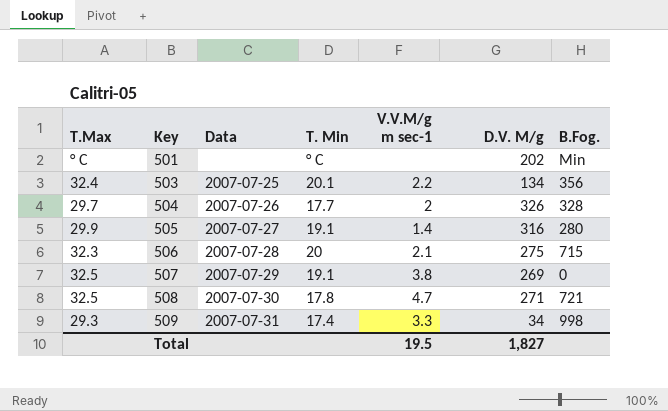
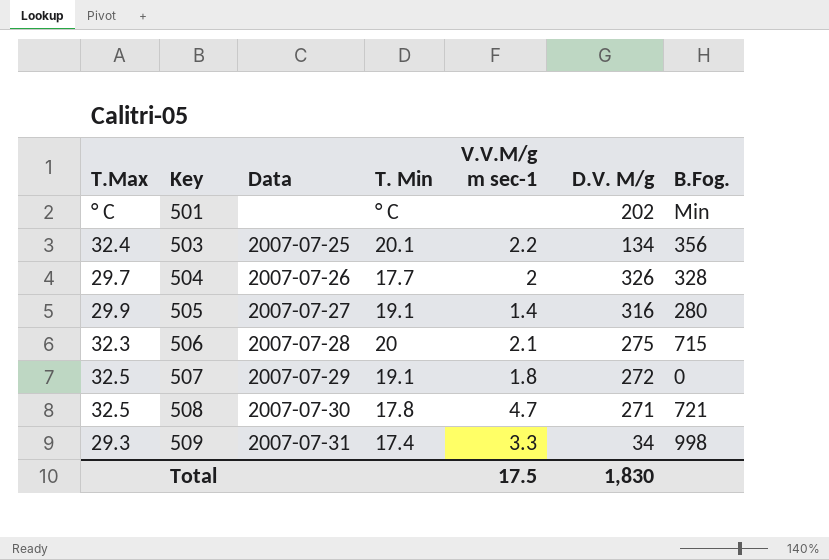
507 | V.V.M/g m sec-1: 3.8 -> 1.8
507 | D.V. M/g: 269 -> 272
Total | V.V.M/g m sec-1: 19.5 -> 17.5
Total | D.V. M/g: 1,827 -> 1,830

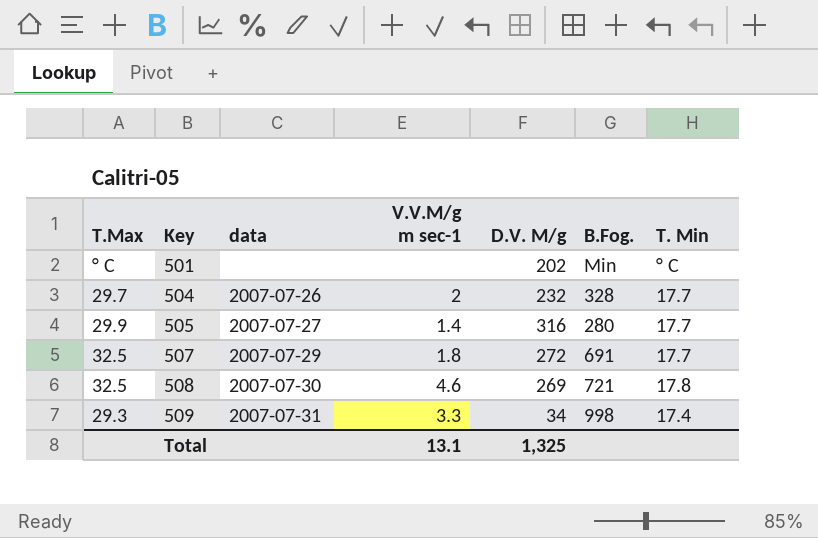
column name: Data -> data
column T. Min | position: 4 -> 7
row 503: 32.4 | 2007-07-25 | 20.1 | 2.2 | 134 | 356 -> none
row 506: 32.3 | 2007-07-28 | 20 | 2.1 | 275 | 715 -> none
504 | D.V. M/g: 326 -> 232
505 | T. Min: 19.1 -> 17.7
507 | B.Fog.: 0 -> 691
507 | T. Min: 19.1 -> 17.7
508 | V.V.M/g m sec-1: 4.7 -> 4.6
508 | D.V. M/g: 271 -> 269
Total | V.V.M/g m sec-1: 17.5 -> 13.1
Total | D.V. M/g: 1,830 -> 1,325

